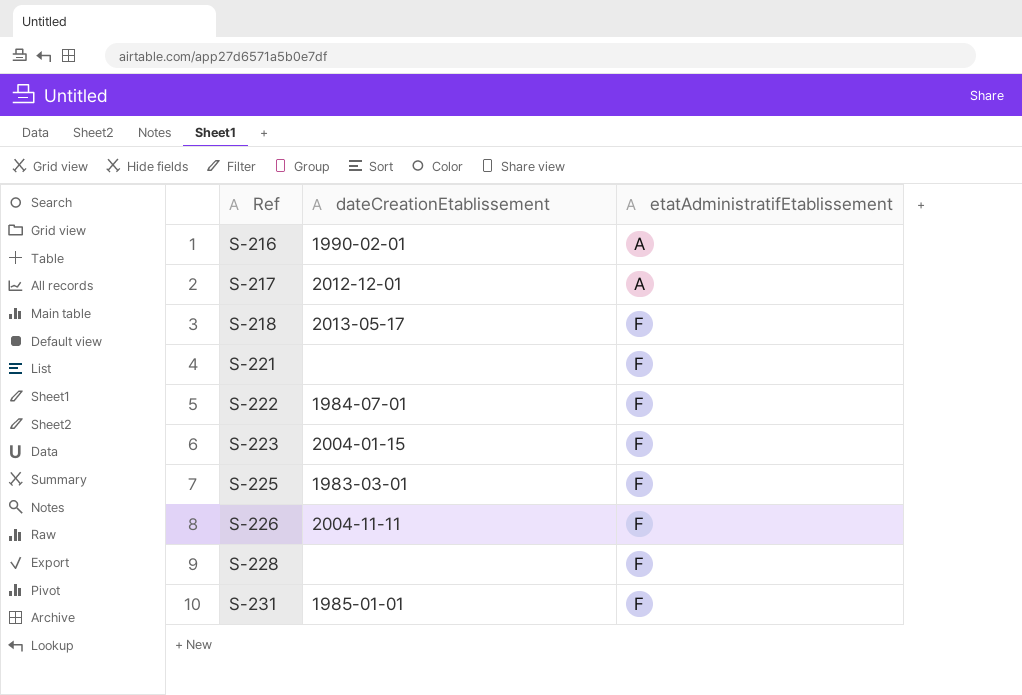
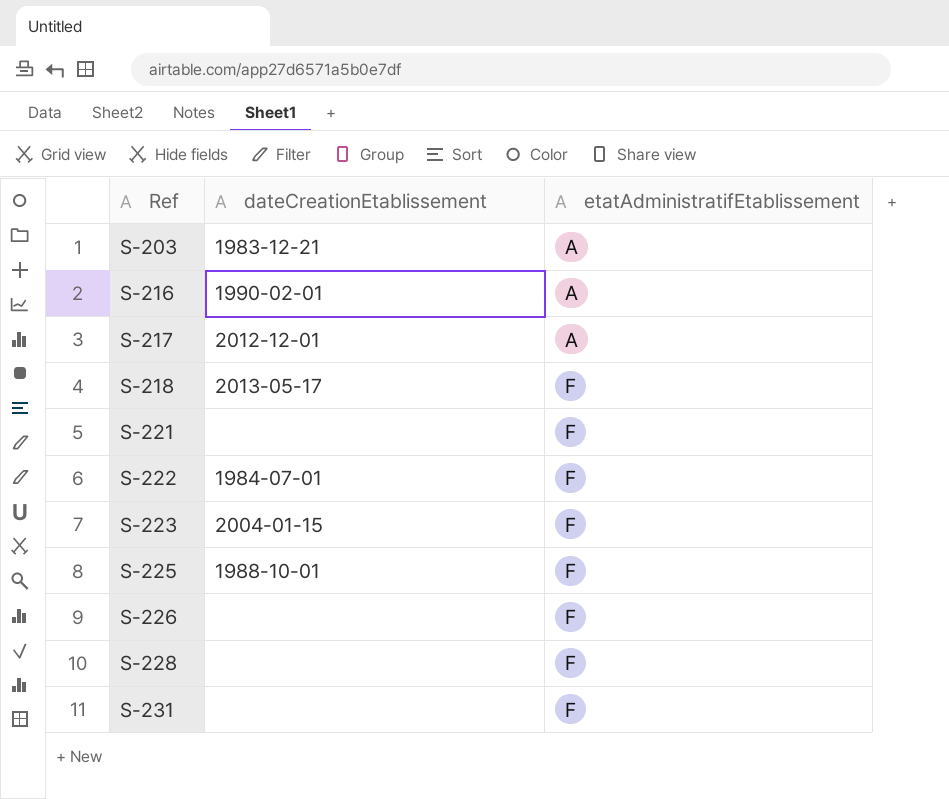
row S-203: none -> 1983-12-21 | A
S-225 | dateCreationEtablissement: 1983-03-01 -> 1988-10-01
S-226 | dateCreationEtablissement: 2004-11-11 -> none
S-231 | dateCreationEtablissement: 1985-01-01 -> none

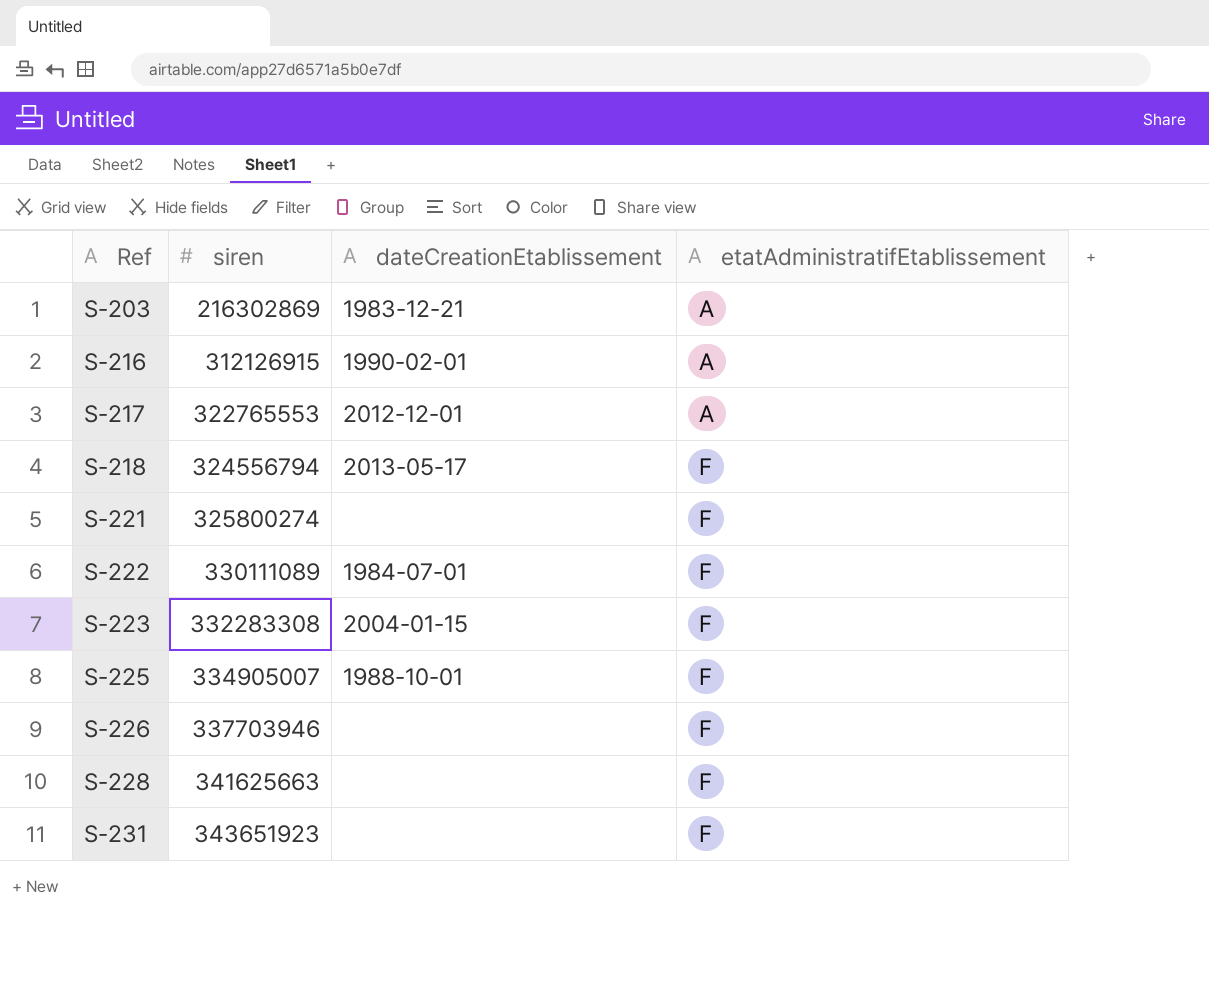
column siren | position: none -> 2

